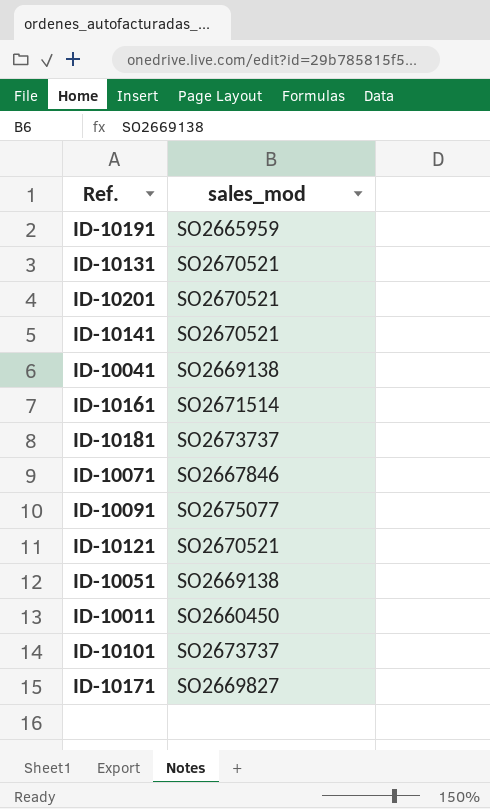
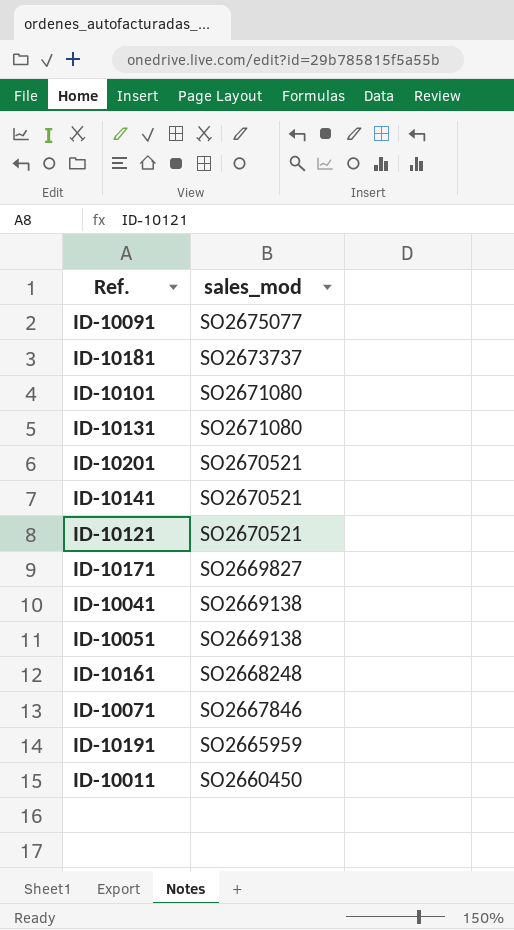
row order: none -> sales_mod descending
ID-10101 | sales_mod: SO2673737 -> SO2671080
ID-10131 | sales_mod: SO2670521 -> SO2671080
ID-10161 | sales_mod: SO2671514 -> SO2668248

